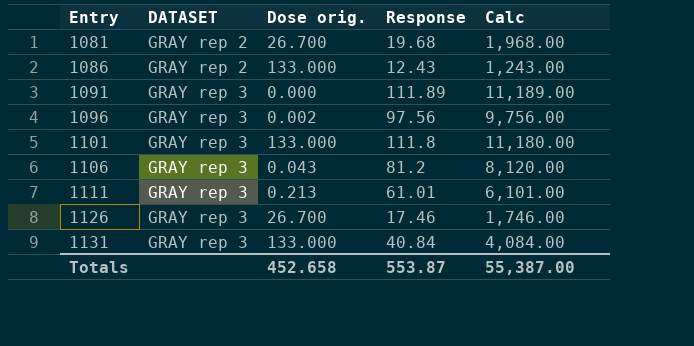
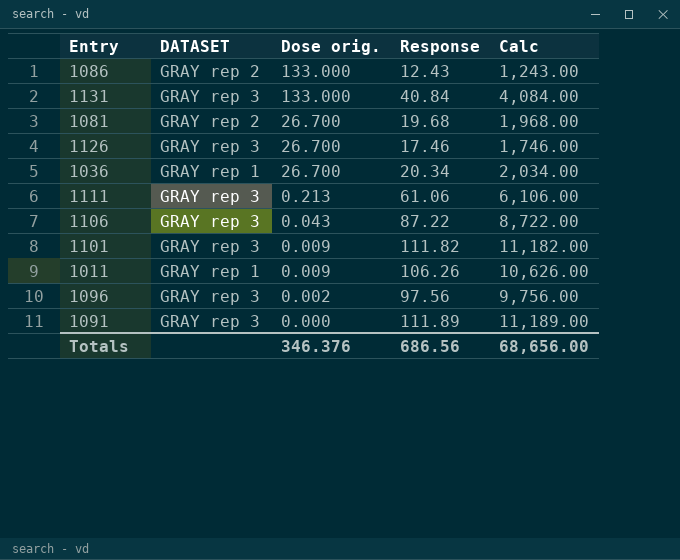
row order: Entry ascending -> Dose orig. descending
row 1036: none -> GRAY rep 1 | 26.700 | 20.34 | 2,034.00
1111 | Response: 61.01 -> 61.06
1111 | Calc: 6,101.00 -> 6,106.00
1106 | Response: 81.2 -> 87.22
1106 | Calc: 8,120.00 -> 8,722.00
1101 | Dose orig.: 133.000 -> 0.009
1101 | Response: 111.8 -> 111.82
1101 | Calc: 11,180.00 -> 11,182.00
row 1011: none -> GRAY rep 1 | 0.009 | 106.26 | 10,626.00
Totals | Dose orig.: 452.658 -> 346.376
Totals | Response: 553.87 -> 686.56
Totals | Calc: 55,387.00 -> 68,656.00

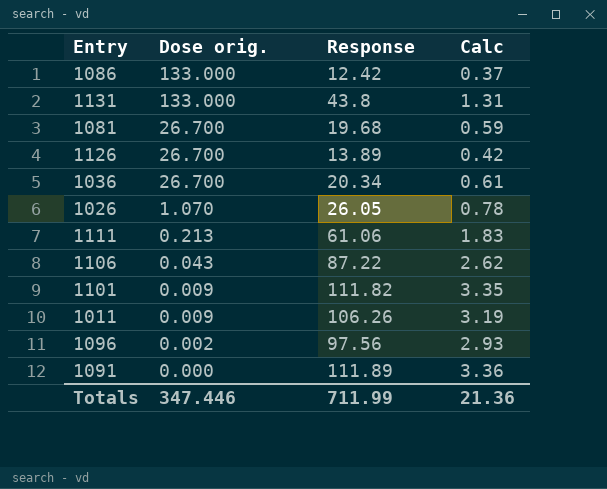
column DATASET | position: 2 -> none
column Calc | formula: [Response] * 100 -> [Response] * 0.03
1086 | Response: 12.43 -> 12.42
1131 | Response: 40.84 -> 43.8
1126 | Response: 17.46 -> 13.89
row 1026: none -> 1.070 | 26.05 | 0.78
Totals | Dose orig.: 346.376 -> 347.446
Totals | Response: 686.56 -> 711.99
Totals | Calc: 68,656.00 -> 21.36

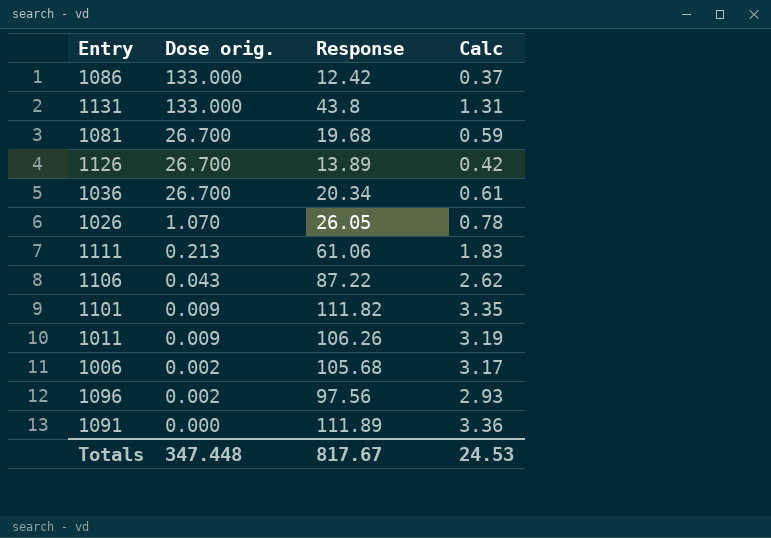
row 1006: none -> 0.002 | 105.68 | 3.17
Totals | Dose orig.: 347.446 -> 347.448
Totals | Response: 711.99 -> 817.67
Totals | Calc: 21.36 -> 24.53

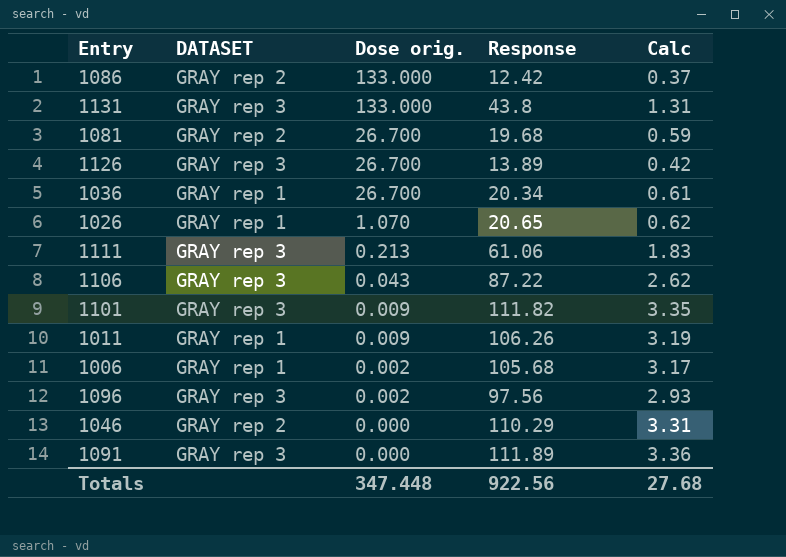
column DATASET | position: none -> 2
1026 | Response: 26.05 -> 20.65
1026 | Calc: 0.78 -> 0.62
row 1046: none -> GRAY rep 2 | 0.000 | 110.29 | 3.31
Totals | Response: 817.67 -> 922.56
Totals | Calc: 24.53 -> 27.68

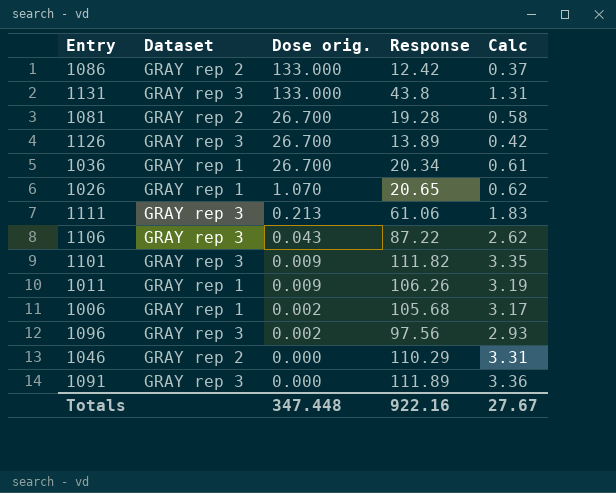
column name: DATASET -> Dataset
1081 | Response: 19.68 -> 19.28
1081 | Calc: 0.59 -> 0.58
Totals | Response: 922.56 -> 922.16
Totals | Calc: 27.68 -> 27.67

